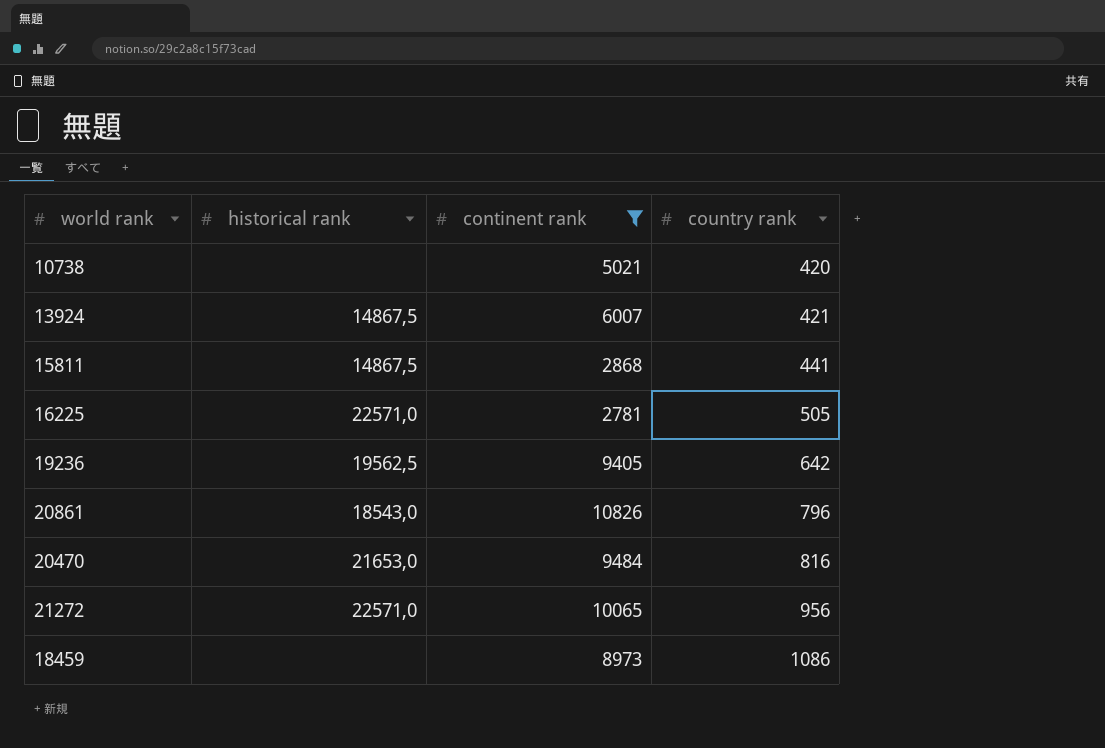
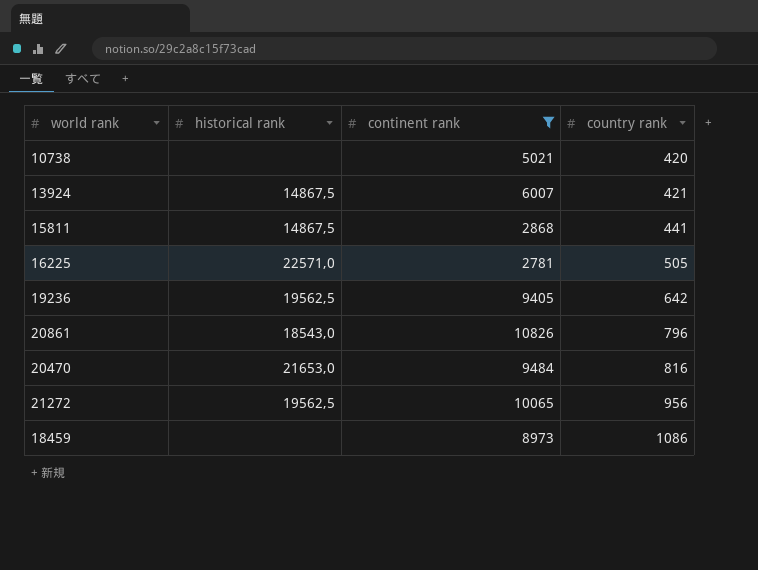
21272 | historical rank: 22571,0 -> 19562,5

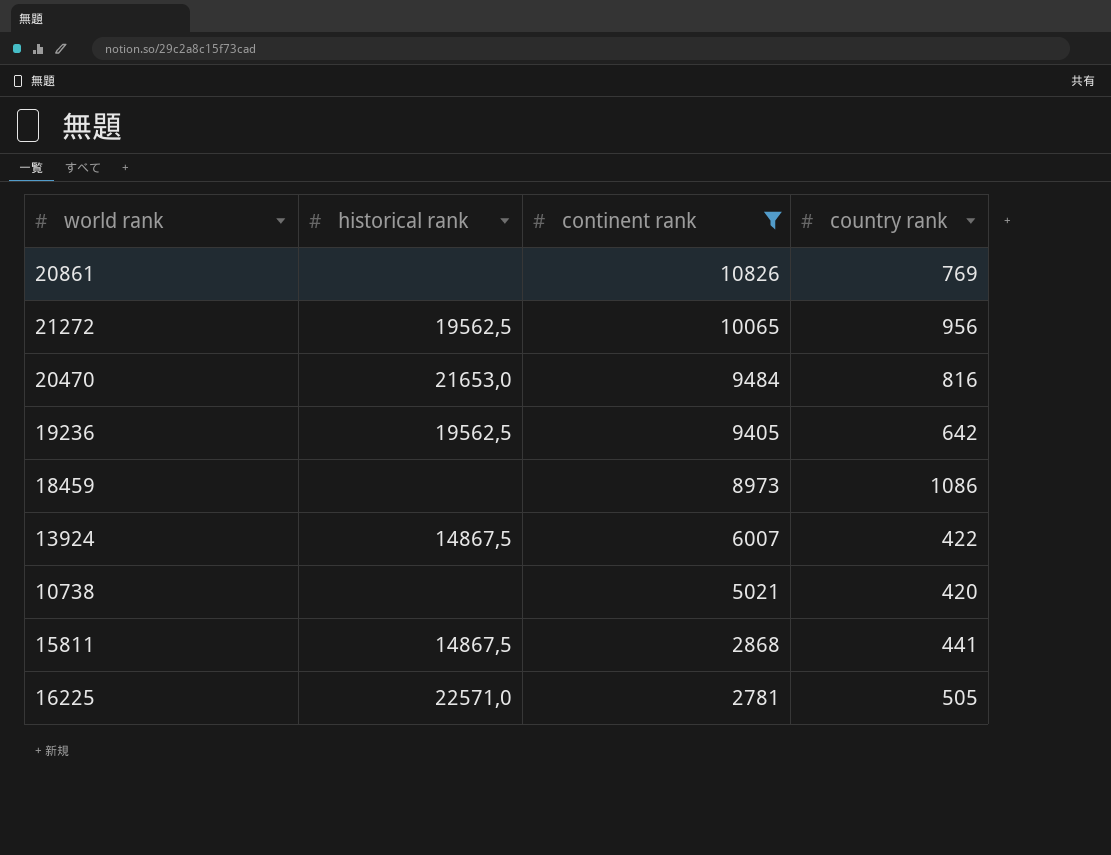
row order: country rank ascending -> continent rank descending
20861 | historical rank: 18543,0 -> none
20861 | country rank: 796 -> 769
13924 | country rank: 421 -> 422

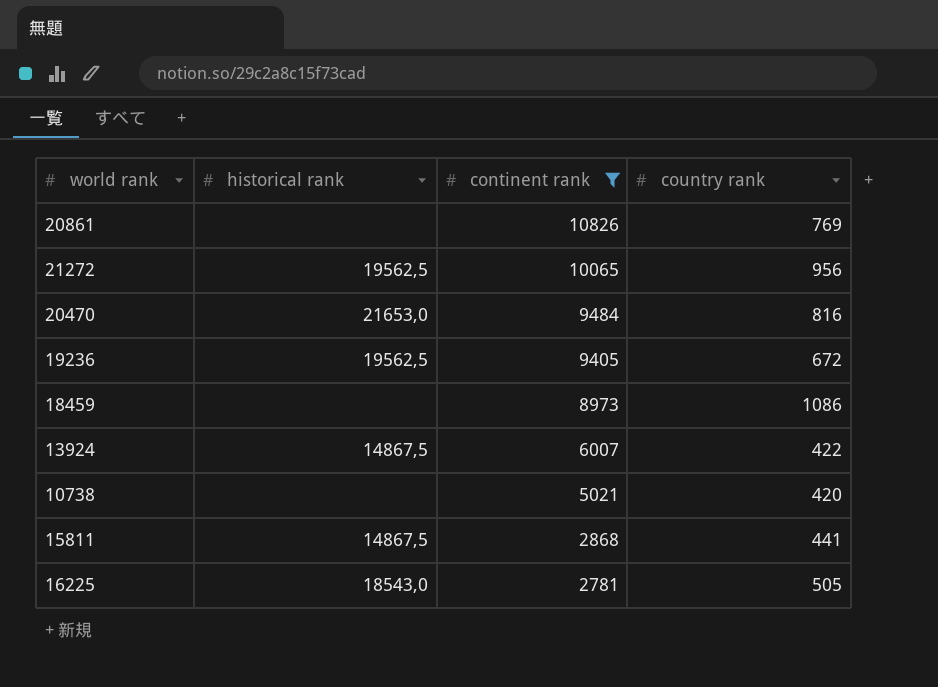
19236 | country rank: 642 -> 672
16225 | historical rank: 22571,0 -> 18543,0

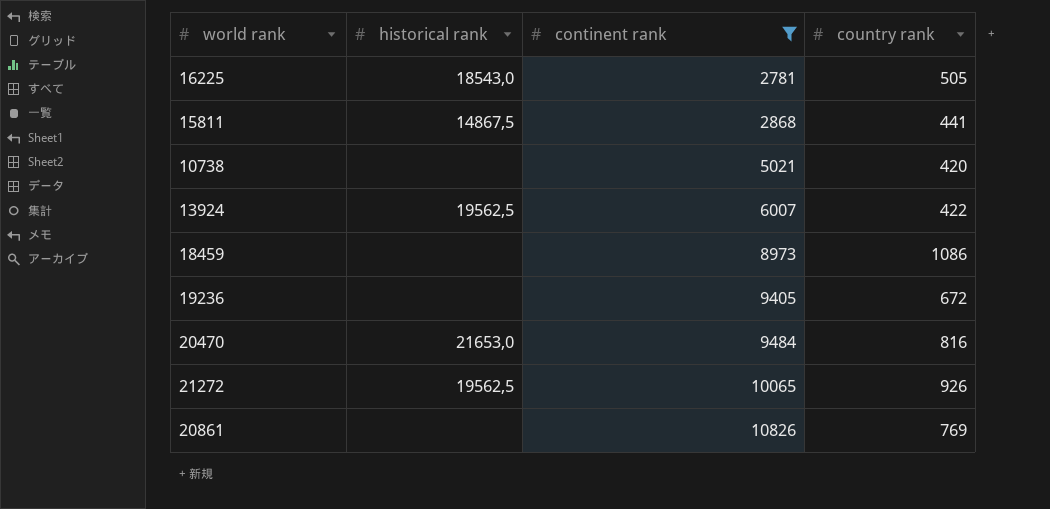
row order: continent rank descending -> continent rank ascending
13924 | historical rank: 14867,5 -> 19562,5
19236 | historical rank: 19562,5 -> none
21272 | country rank: 956 -> 926

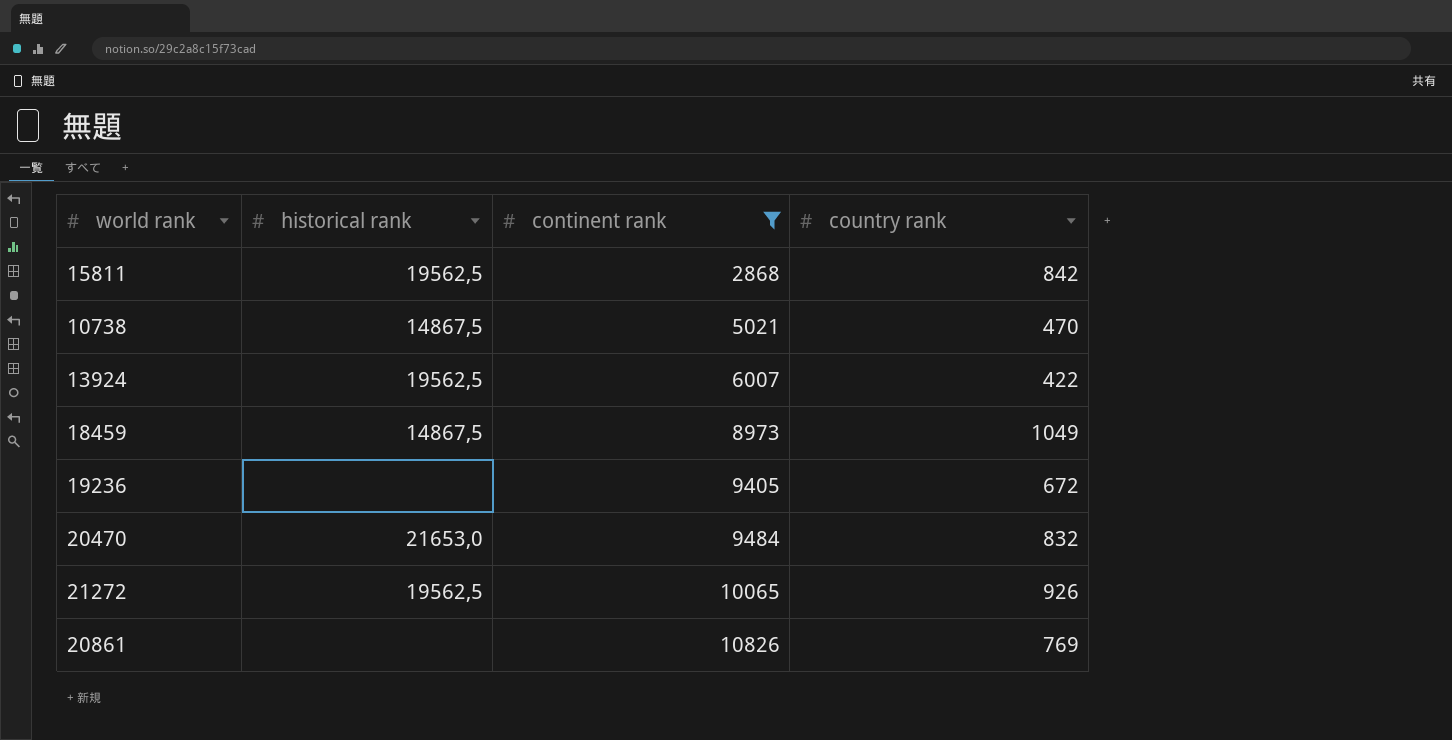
row 16225: 18543,0 | 2781 | 505 -> none
15811 | historical rank: 14867,5 -> 19562,5
15811 | country rank: 441 -> 842
10738 | historical rank: none -> 14867,5
10738 | country rank: 420 -> 470
18459 | historical rank: none -> 14867,5
18459 | country rank: 1086 -> 1049
20470 | country rank: 816 -> 832

